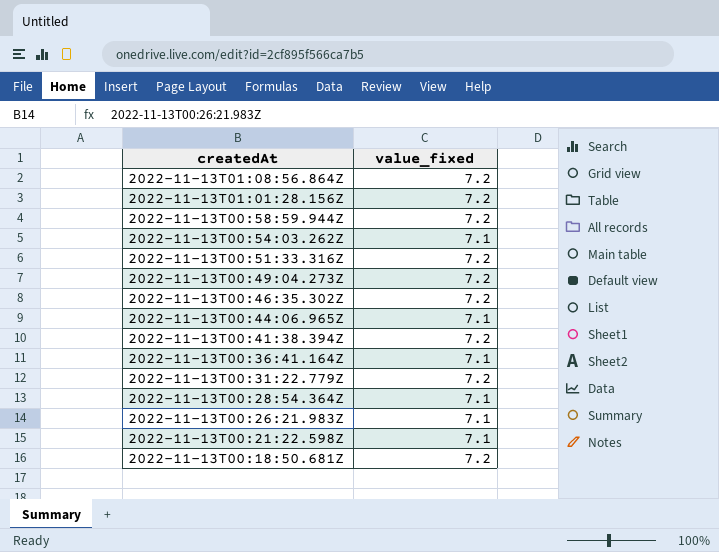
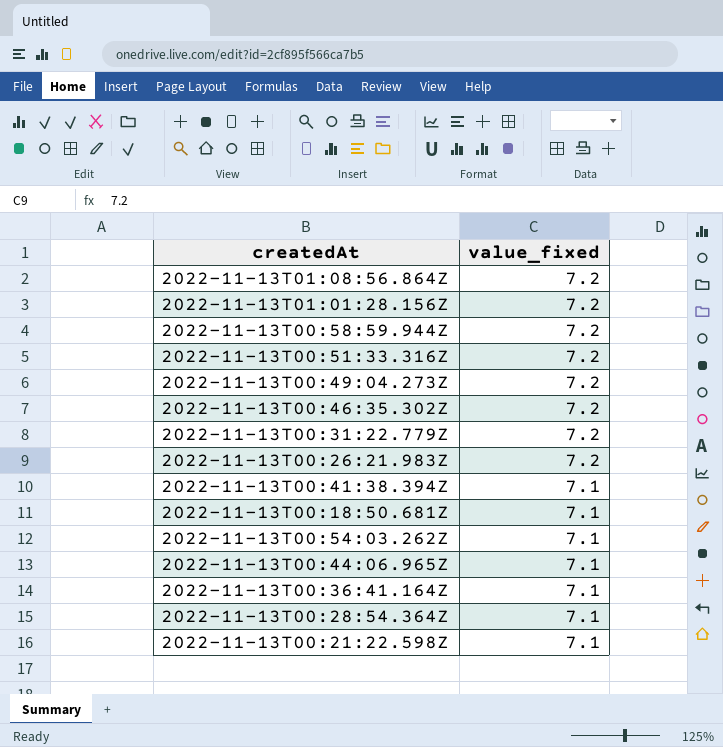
row order: createdAt descending -> value_fixed descending
2022-11-13T00:26:21.983Z | value_fixed: 7.1 -> 7.2
2022-11-13T00:41:38.394Z | value_fixed: 7.2 -> 7.1
2022-11-13T00:18:50.681Z | value_fixed: 7.2 -> 7.1

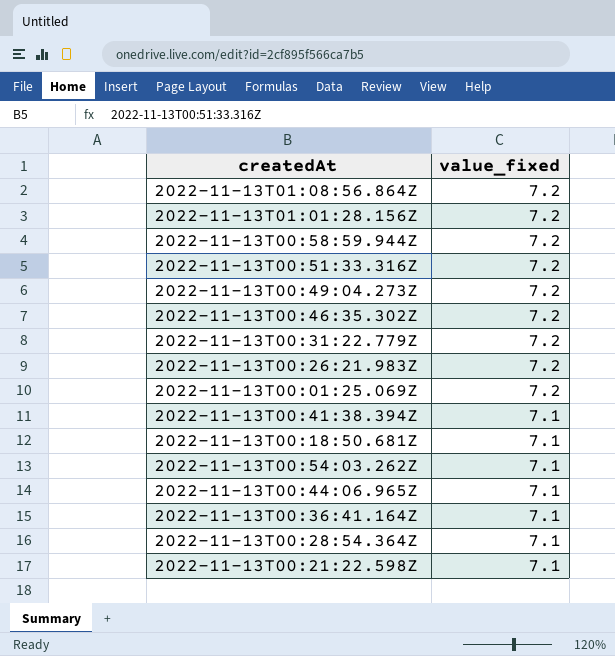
row 2022-11-13T00:01:25.069Z: none -> 7.2

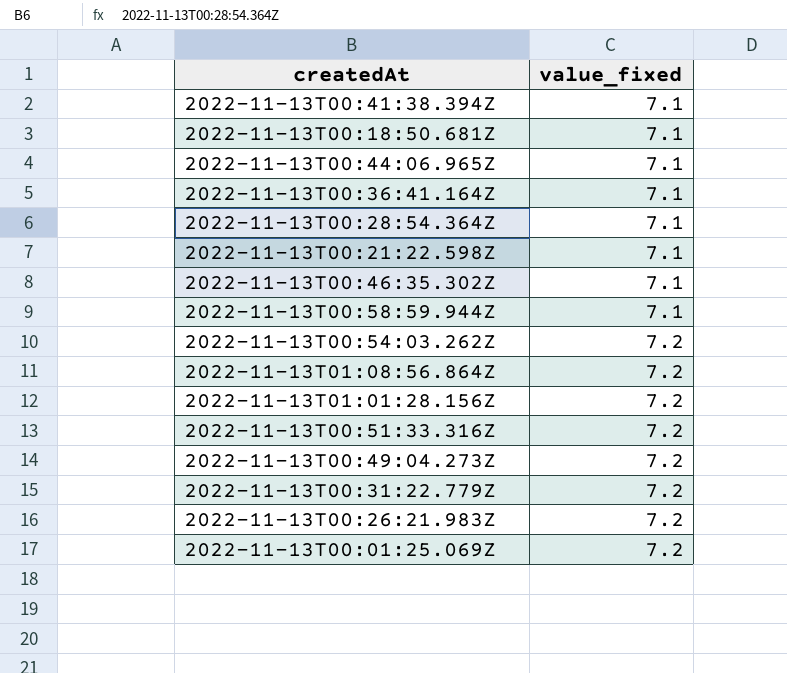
row order: value_fixed descending -> value_fixed ascending
2022-11-13T00:46:35.302Z | value_fixed: 7.2 -> 7.1
2022-11-13T00:58:59.944Z | value_fixed: 7.2 -> 7.1
2022-11-13T00:54:03.262Z | value_fixed: 7.1 -> 7.2

